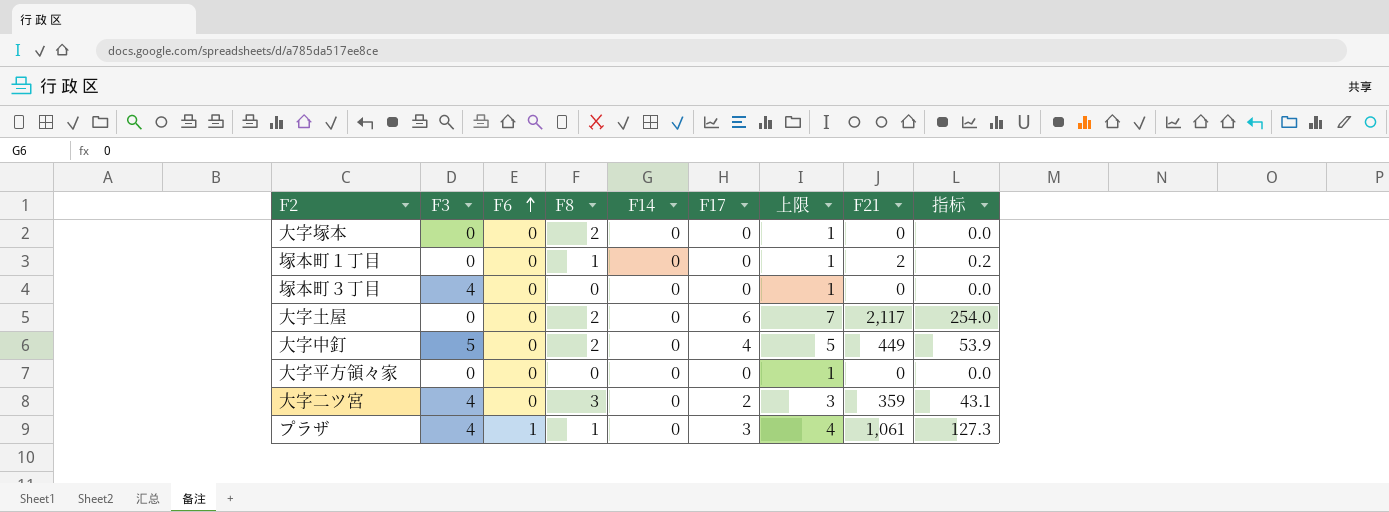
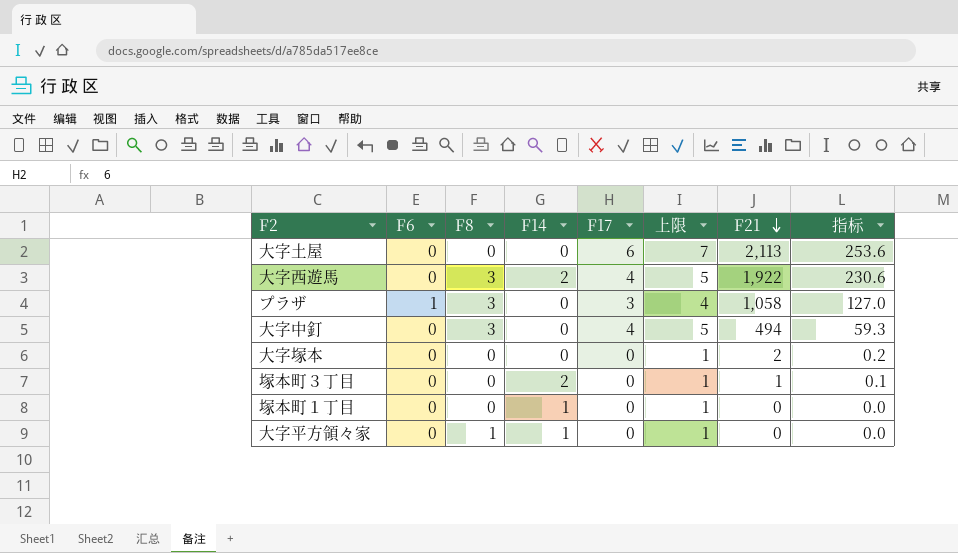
row order: F6 ascending -> F21 descending
column F3 | position: 2 -> none
row 大字二ツ宮: 4 | 0 | 3 | 0 | 2 | 3 | 359 | 43.1 -> none
大字土屋 | F8: 2 -> 0
大字土屋 | F21: 2,117 -> 2,113
大字土屋 | 指标: 254.0 -> 253.6
row 大字西遊馬: none -> 0 | 3 | 2 | 4 | 5 | 1,922 | 230.6
プラザ | F8: 1 -> 3
プラザ | F21: 1,061 -> 1,058
プラザ | 指标: 127.3 -> 127.0
大字中釘 | F8: 2 -> 3
大字中釘 | F21: 449 -> 494
大字中釘 | 指标: 53.9 -> 59.3
大字塚本 | F8: 2 -> 0
大字塚本 | F21: 0 -> 2
大字塚本 | 指标: 0.0 -> 0.2
塚本町３丁目 | F14: 0 -> 2
塚本町３丁目 | F21: 0 -> 1
塚本町３丁目 | 指标: 0.0 -> 0.1
塚本町１丁目 | F8: 1 -> 0
塚本町１丁目 | F14: 0 -> 1
塚本町１丁目 | F21: 2 -> 0
塚本町１丁目 | 指标: 0.2 -> 0.0
大字平方領々家 | F8: 0 -> 1
大字平方領々家 | F14: 0 -> 1

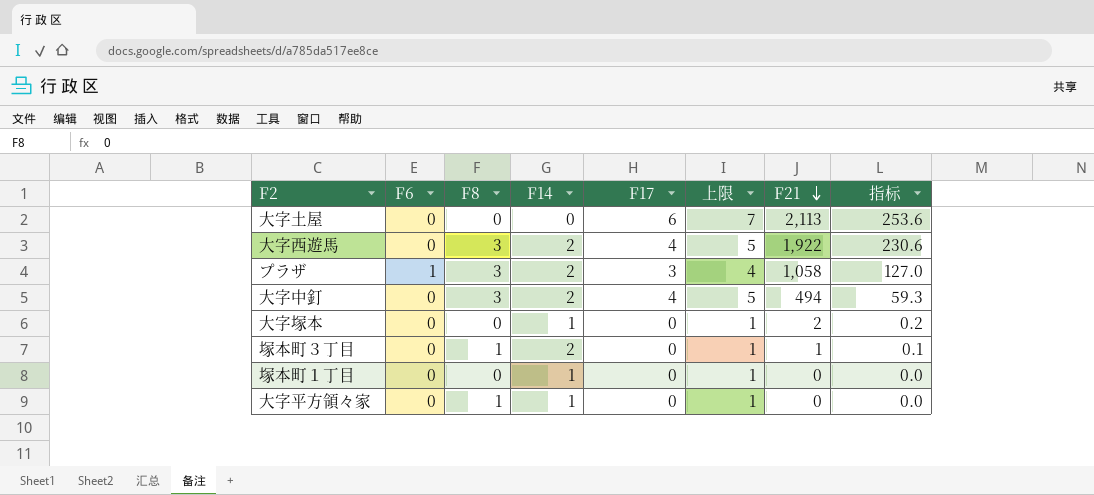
プラザ | F14: 0 -> 2
大字中釘 | F14: 0 -> 2
大字塚本 | F14: 0 -> 1
塚本町３丁目 | F8: 0 -> 1

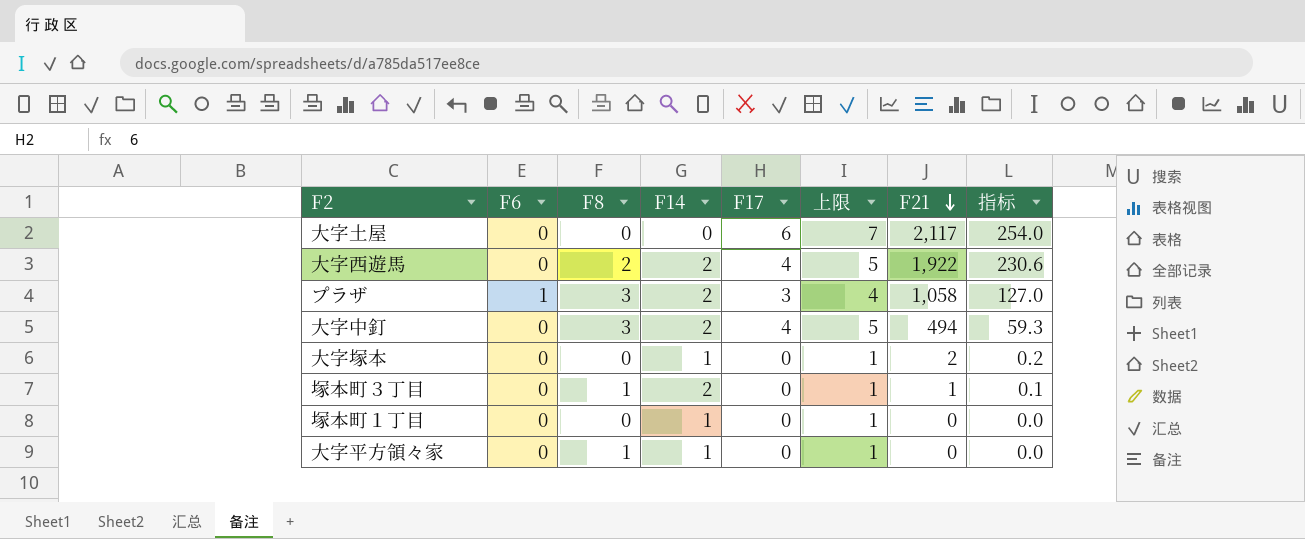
大字土屋 | F21: 2,113 -> 2,117
大字土屋 | 指标: 253.6 -> 254.0
大字西遊馬 | F8: 3 -> 2

